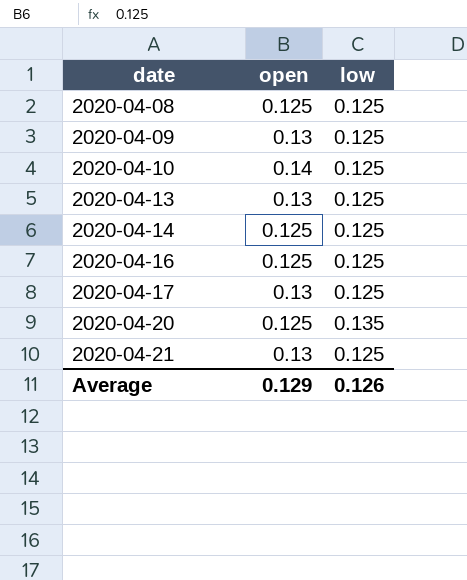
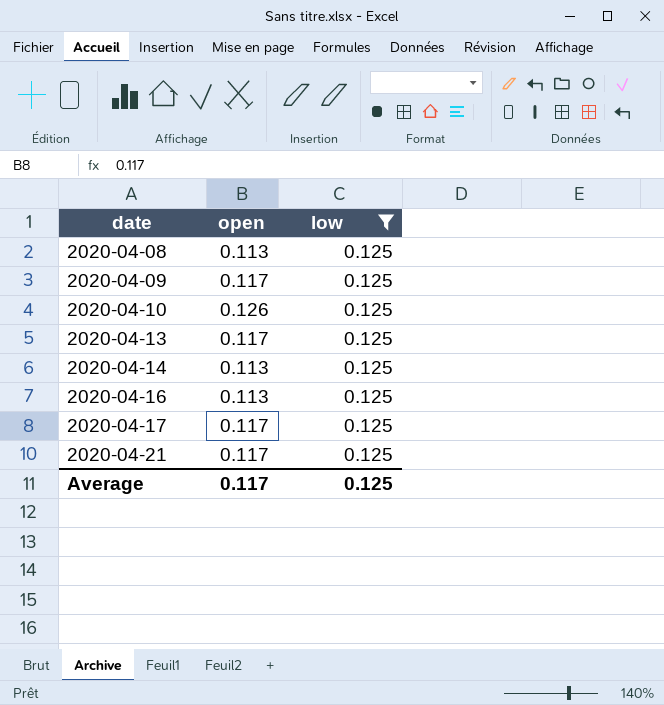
filter: none -> low = 0.125
2020-04-08 | open: 0.125 -> 0.113
2020-04-09 | open: 0.13 -> 0.117
2020-04-10 | open: 0.14 -> 0.126
2020-04-13 | open: 0.13 -> 0.117
2020-04-14 | open: 0.125 -> 0.113
2020-04-16 | open: 0.125 -> 0.113
2020-04-17 | open: 0.13 -> 0.117
2020-04-21 | open: 0.13 -> 0.117
Average | open: 0.129 -> 0.117
Average | low: 0.126 -> 0.125

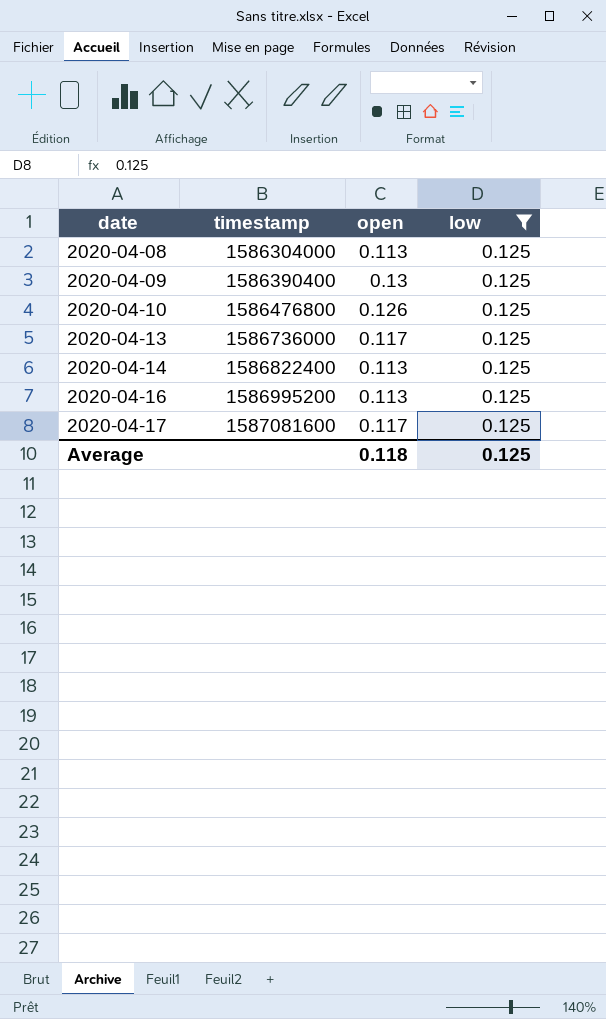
column timestamp | position: none -> 2
row 2020-04-21: 0.117 | 0.125 -> none
2020-04-09 | open: 0.117 -> 0.13
Average | open: 0.117 -> 0.118

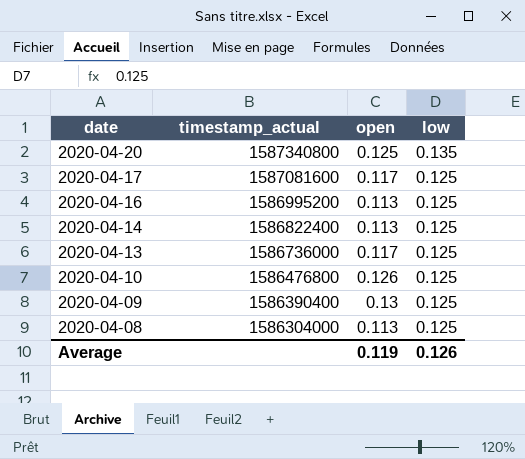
filter: low = 0.125 -> none
row order: date ascending -> date descending
column name: timestamp -> timestamp_actual
Average | open: 0.118 -> 0.119
Average | low: 0.125 -> 0.126

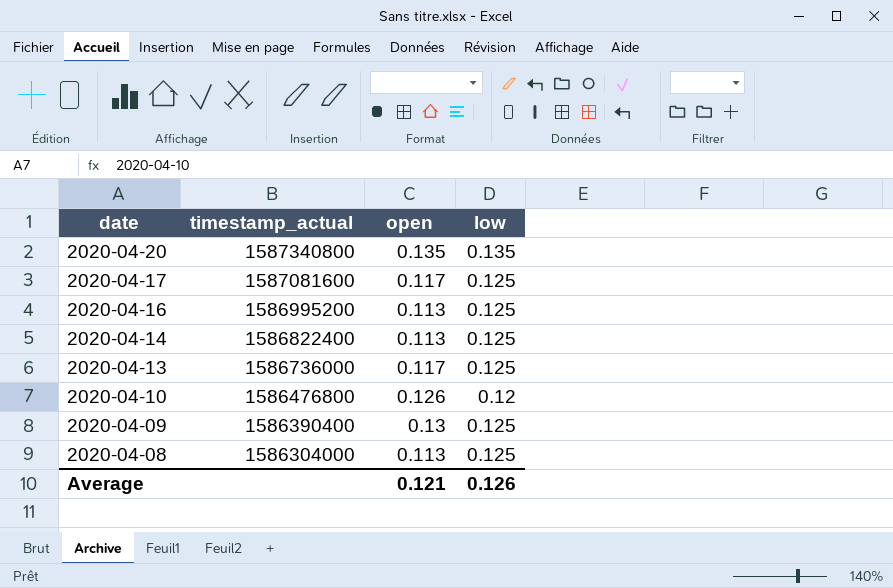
2020-04-20 | open: 0.125 -> 0.135
2020-04-10 | low: 0.125 -> 0.12
Average | open: 0.119 -> 0.121

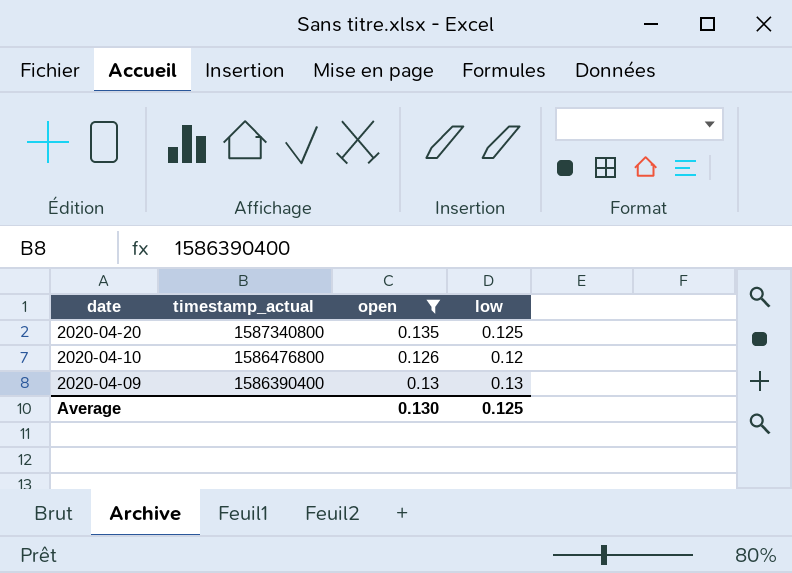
filter: none -> open >= 0.126
2020-04-20 | low: 0.135 -> 0.125
2020-04-09 | low: 0.125 -> 0.13
Average | open: 0.121 -> 0.130
Average | low: 0.126 -> 0.125

